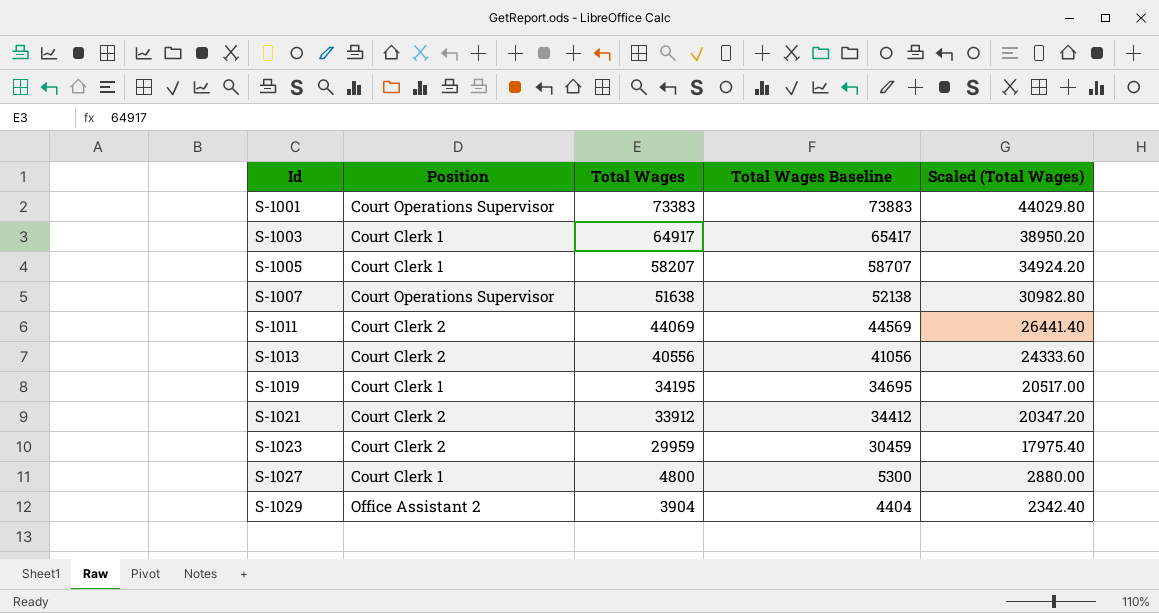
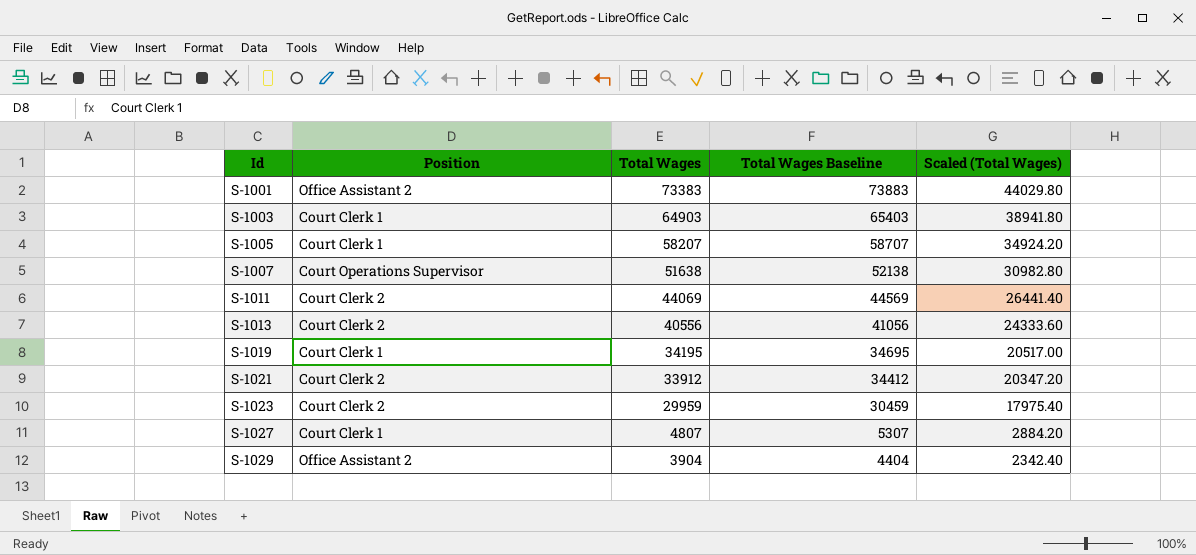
S-1001 | Position: Court Operations Supervisor -> Office Assistant 2
S-1003 | Total Wages: 64917 -> 64903
S-1003 | Total Wages Baseline: 65417 -> 65403
S-1003 | Scaled (Total Wages): 38950.20 -> 38941.80
S-1027 | Total Wages: 4800 -> 4807
S-1027 | Total Wages Baseline: 5300 -> 5307
S-1027 | Scaled (Total Wages): 2880.00 -> 2884.20

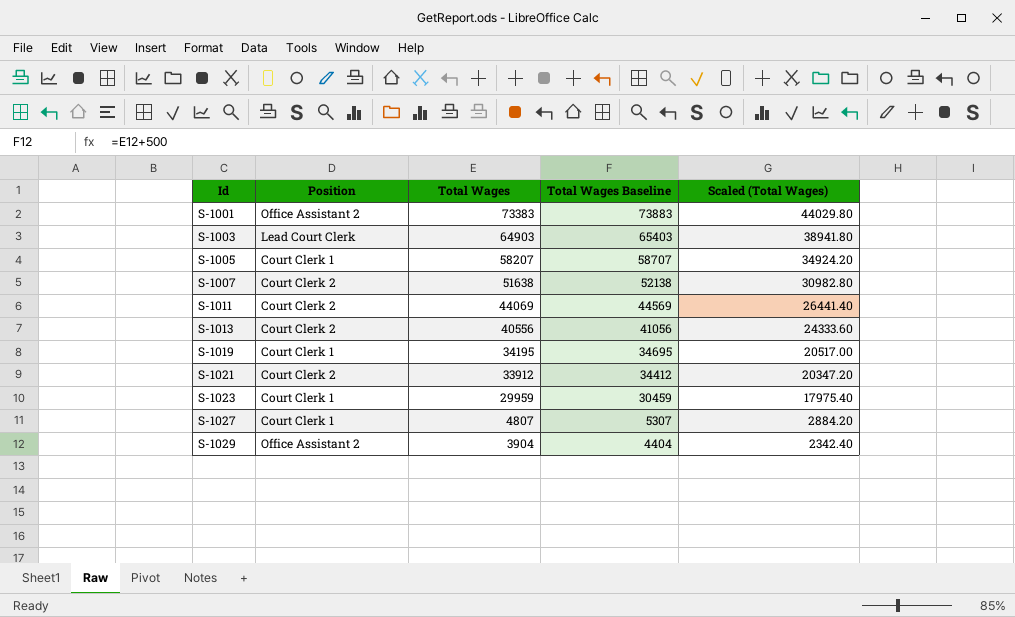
S-1003 | Position: Court Clerk 1 -> Lead Court Clerk
S-1007 | Position: Court Operations Supervisor -> Court Clerk 2
S-1023 | Position: Court Clerk 2 -> Court Clerk 1

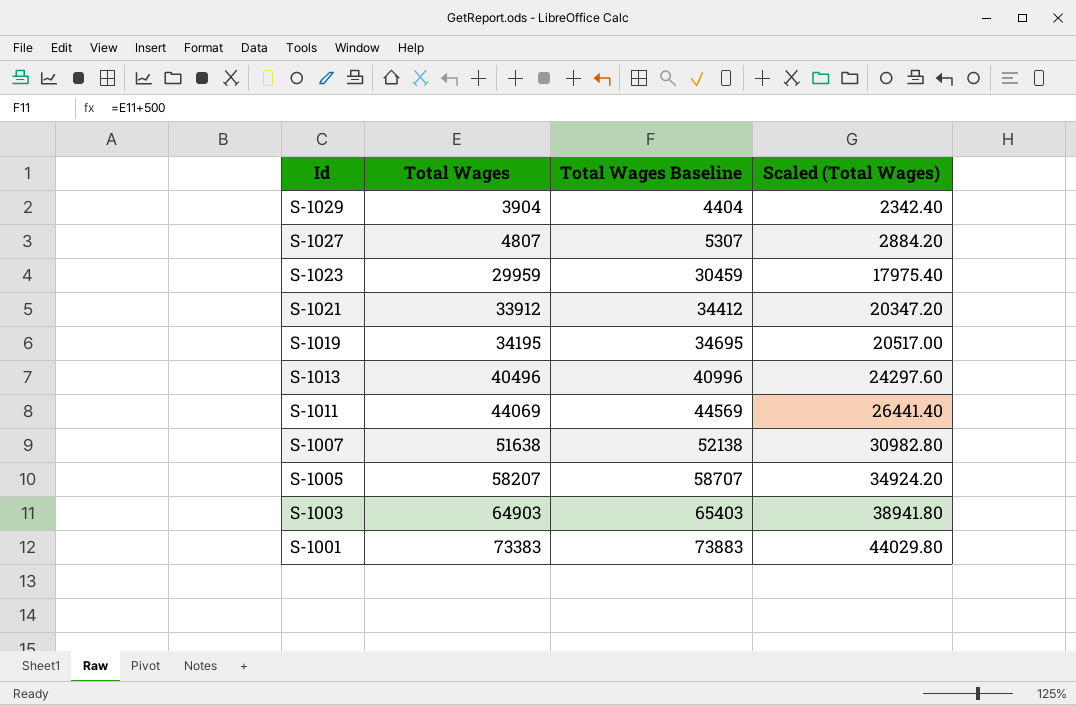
row order: Id ascending -> Id descending
column Position | position: 2 -> none
S-1013 | Total Wages: 40556 -> 40496
S-1013 | Total Wages Baseline: 41056 -> 40996
S-1013 | Scaled (Total Wages): 24333.60 -> 24297.60

